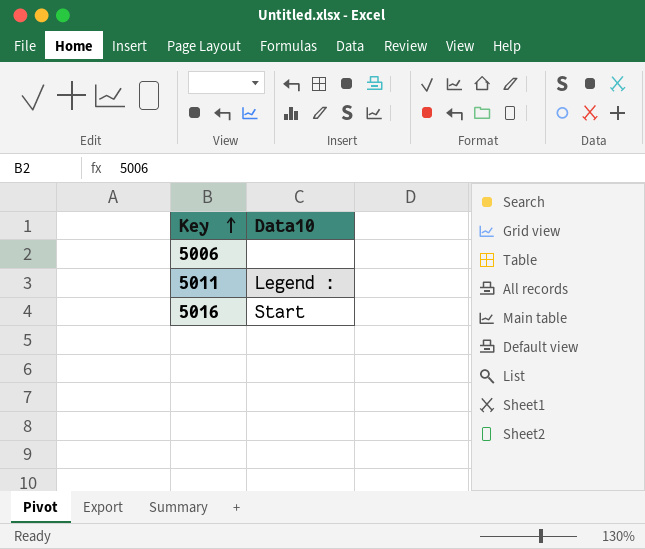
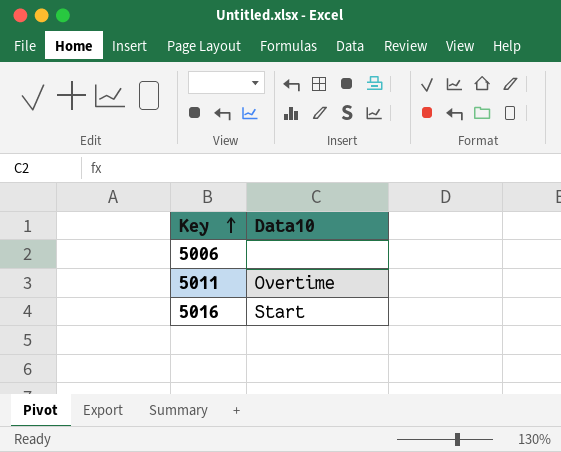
5011 | Data10: Legend : -> Overtime

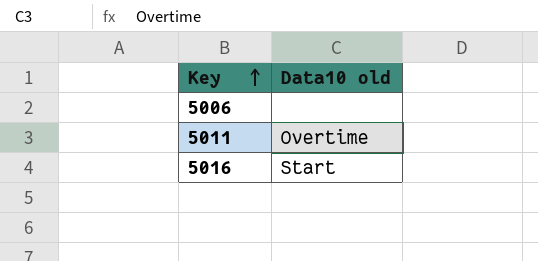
column name: Data10 -> Data10 old

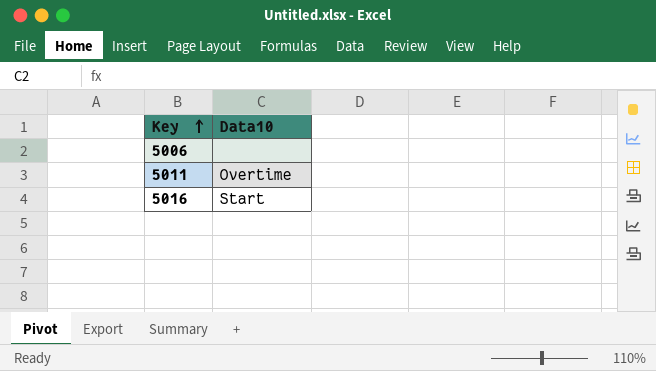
column name: Data10 old -> Data10

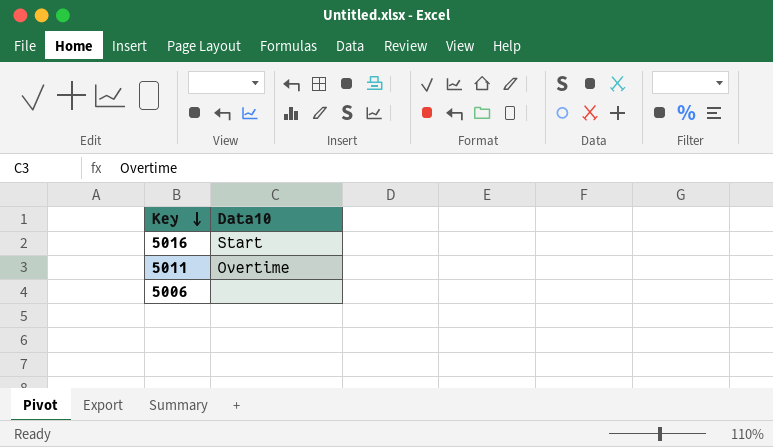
row order: Key ascending -> Key descending

